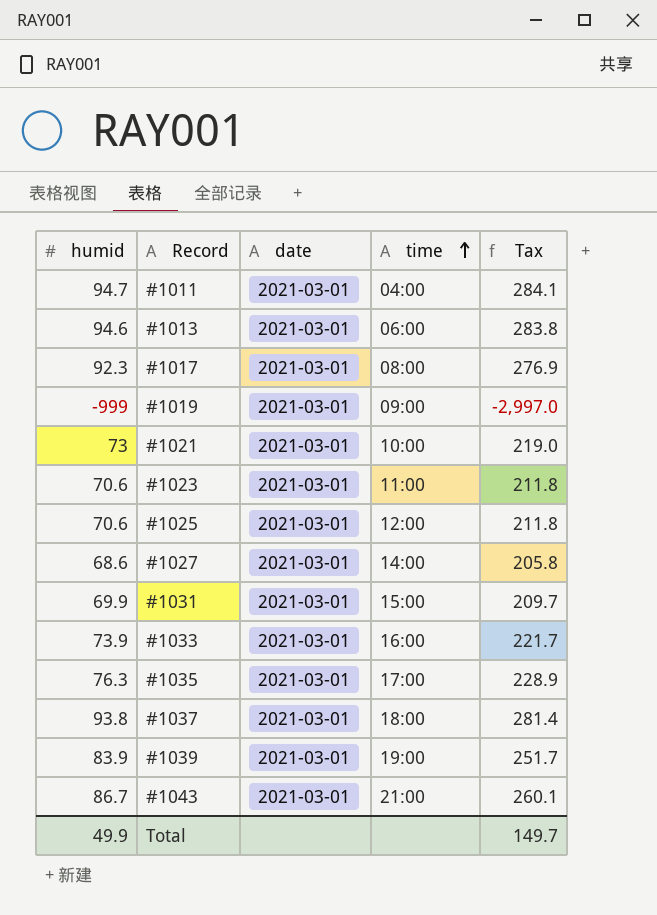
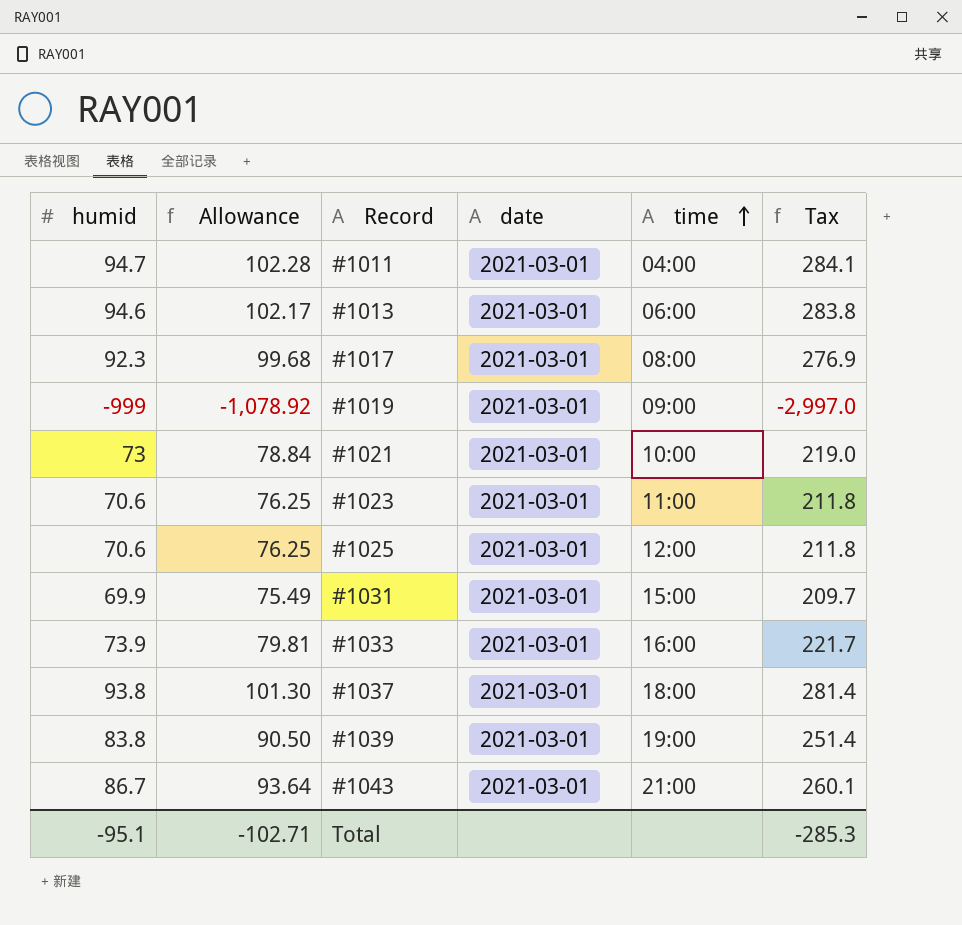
column Allowance | formula: none -> [humid] * 1.08
row #1027: 68.6 | 2021-03-01 | 14:00 | 205.8 -> none
row #1035: 76.3 | 2021-03-01 | 17:00 | 228.9 -> none
#1039 | humid: 83.9 -> 83.8
#1039 | Tax: 251.7 -> 251.4
Total | humid: 49.9 -> -95.1
Total | Tax: 149.7 -> -285.3

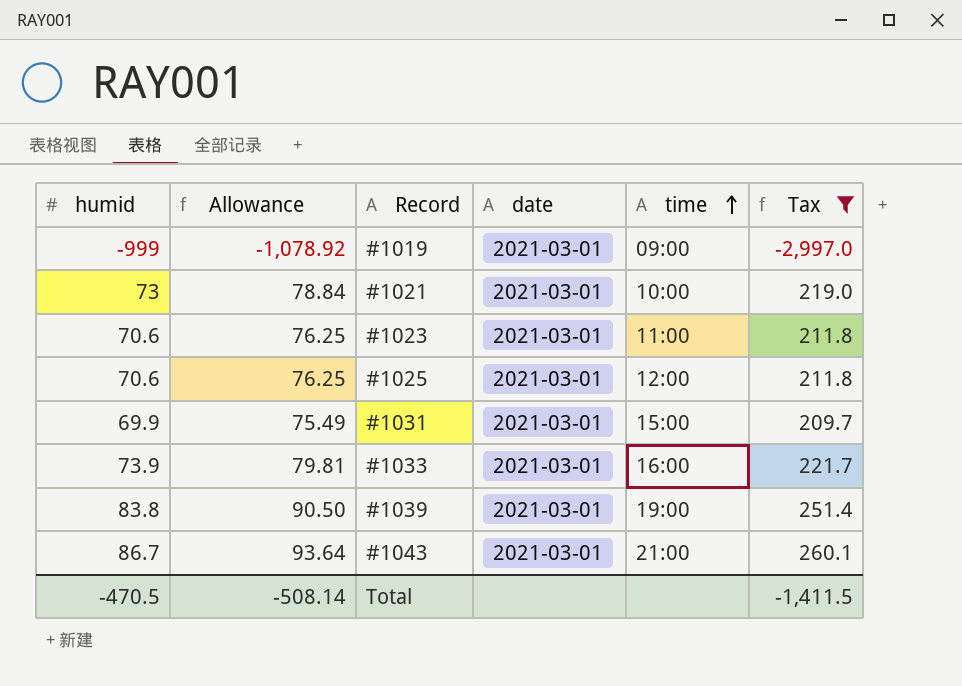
filter: none -> Tax <= 260.1
Total | humid: -95.1 -> -470.5
Total | Allowance: -102.71 -> -508.14
Total | Tax: -285.3 -> -1,411.5

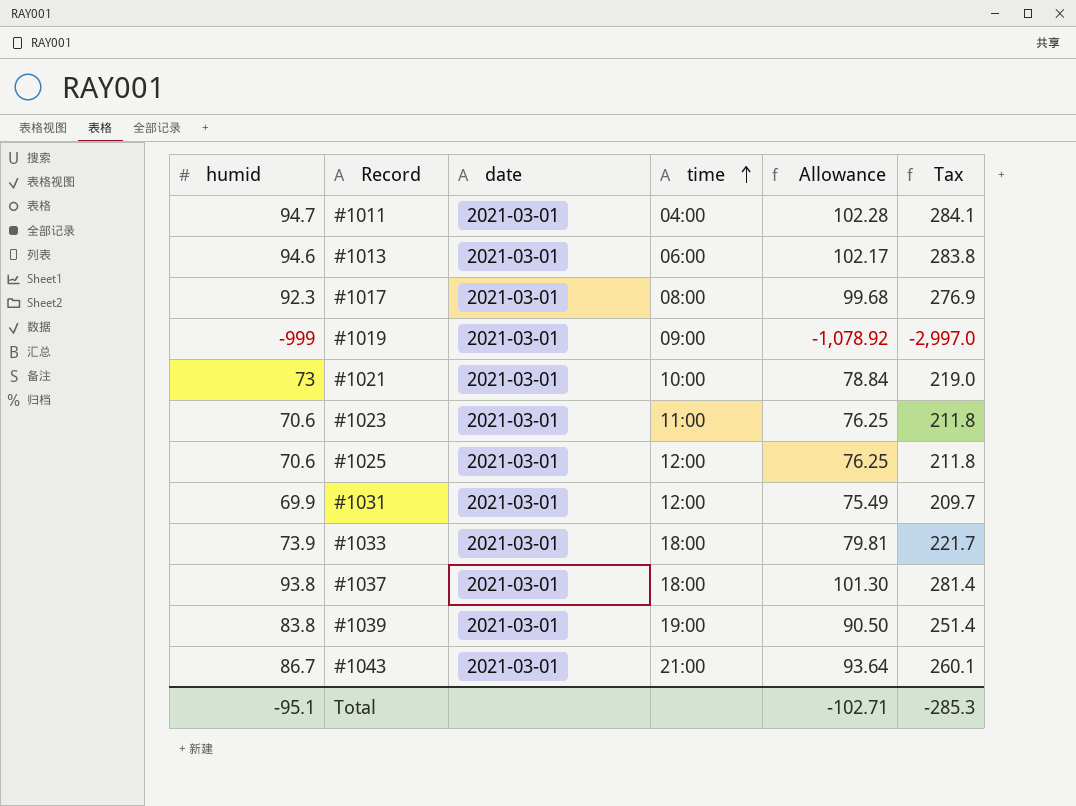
filter: Tax <= 260.1 -> none
column Allowance | position: 2 -> 5
#1031 | time: 15:00 -> 12:00
#1033 | time: 16:00 -> 18:00
Total | humid: -470.5 -> -95.1
Total | Allowance: -508.14 -> -102.71
Total | Tax: -1,411.5 -> -285.3

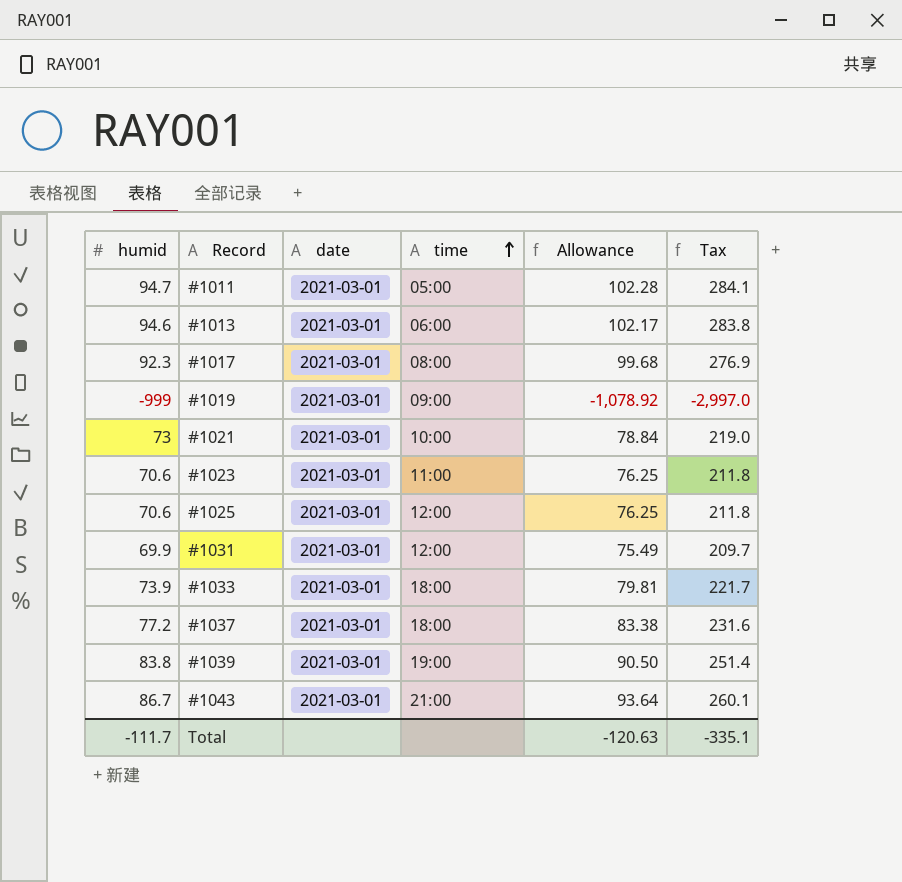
#1011 | time: 04:00 -> 05:00
#1037 | humid: 93.8 -> 77.2
#1037 | Allowance: 101.30 -> 83.38
#1037 | Tax: 281.4 -> 231.6
Total | humid: -95.1 -> -111.7
Total | Allowance: -102.71 -> -120.63
Total | Tax: -285.3 -> -335.1

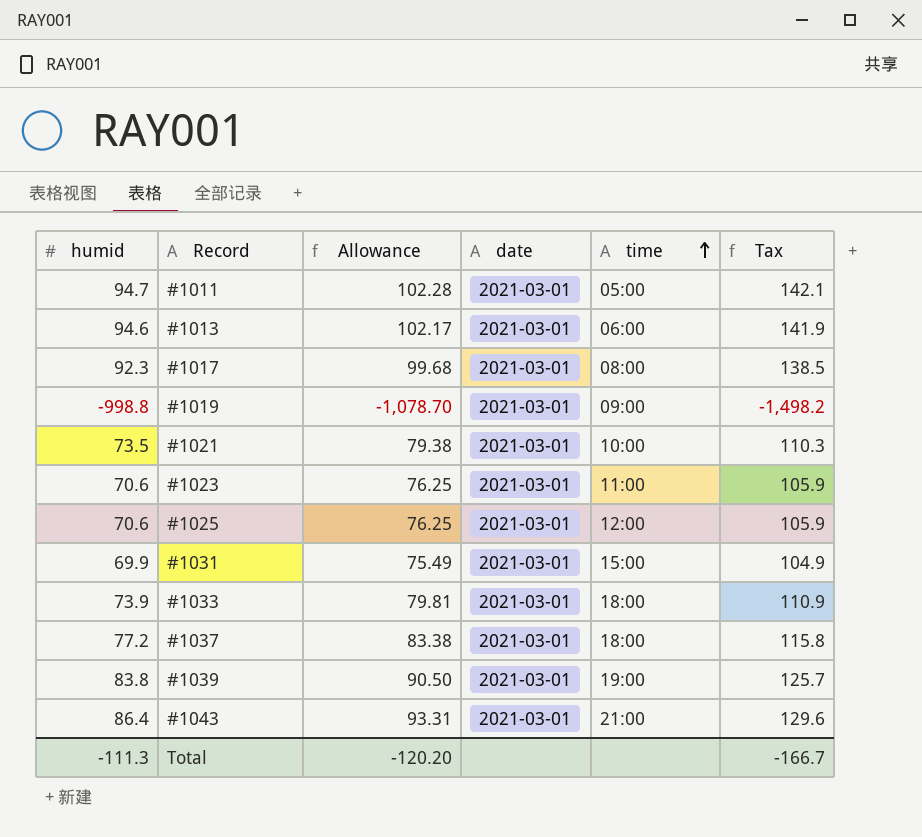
column Allowance | position: 5 -> 3
column Tax | formula: [humid] * 3 -> [humid] * 1.5
#1019 | humid: -999 -> -998.8
#1019 | Allowance: -1,078.92 -> -1,078.70
#1021 | humid: 73 -> 73.5
#1021 | Allowance: 78.84 -> 79.38
#1031 | time: 12:00 -> 15:00
#1043 | humid: 86.7 -> 86.4
#1043 | Allowance: 93.64 -> 93.31
Total | humid: -111.7 -> -111.3
Total | Allowance: -120.63 -> -120.20
Total | Tax: -335.1 -> -166.7

